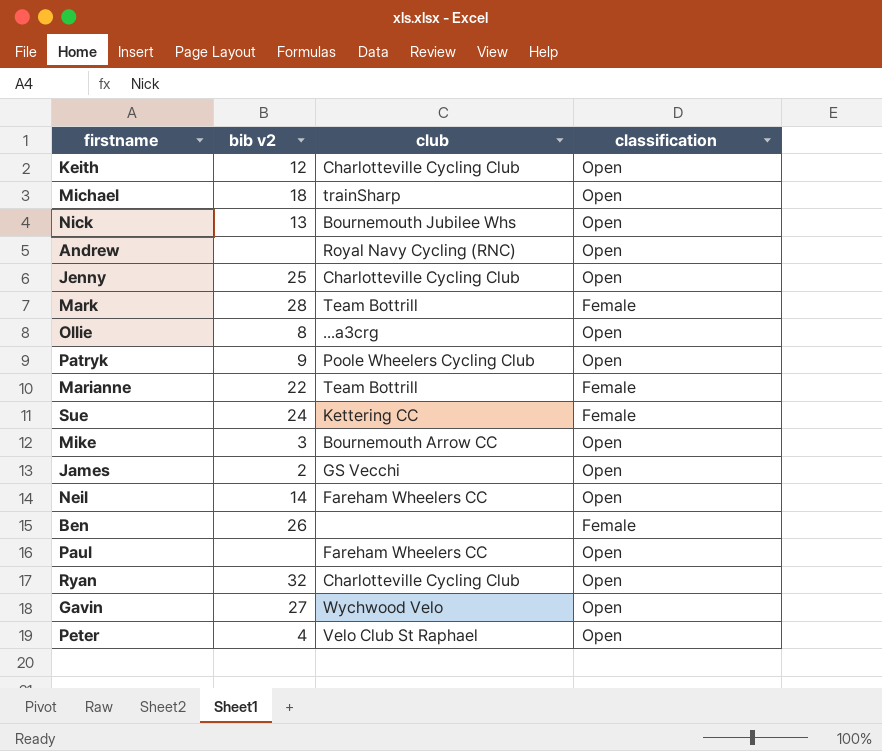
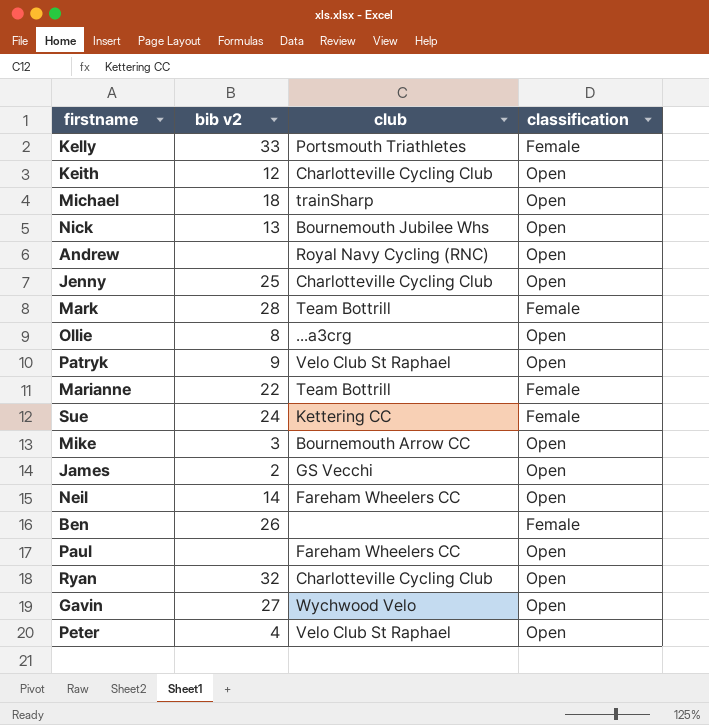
row Kelly: none -> 33 | Portsmouth Triathletes | Female
Patryk | club: Poole Wheelers Cycling Club -> Velo Club St Raphael

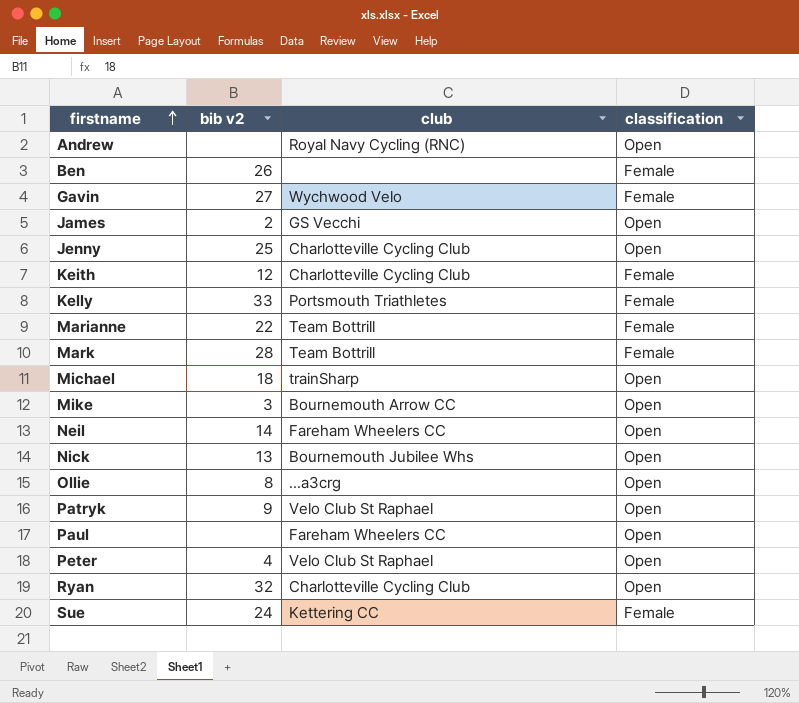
row order: none -> firstname ascending
Gavin | classification: Open -> Female
Keith | classification: Open -> Female

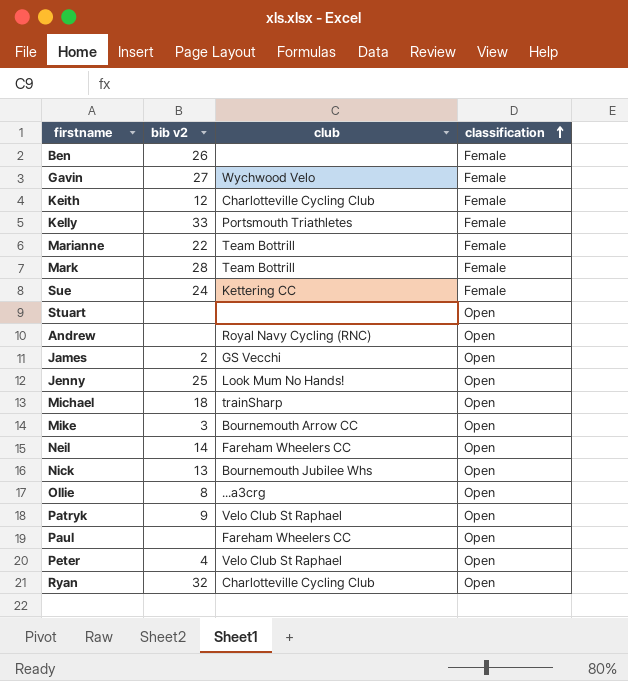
row order: firstname ascending -> classification ascending
row Stuart: none -> none | none | Open
Jenny | club: Charlotteville Cycling Club -> Look Mum No Hands!

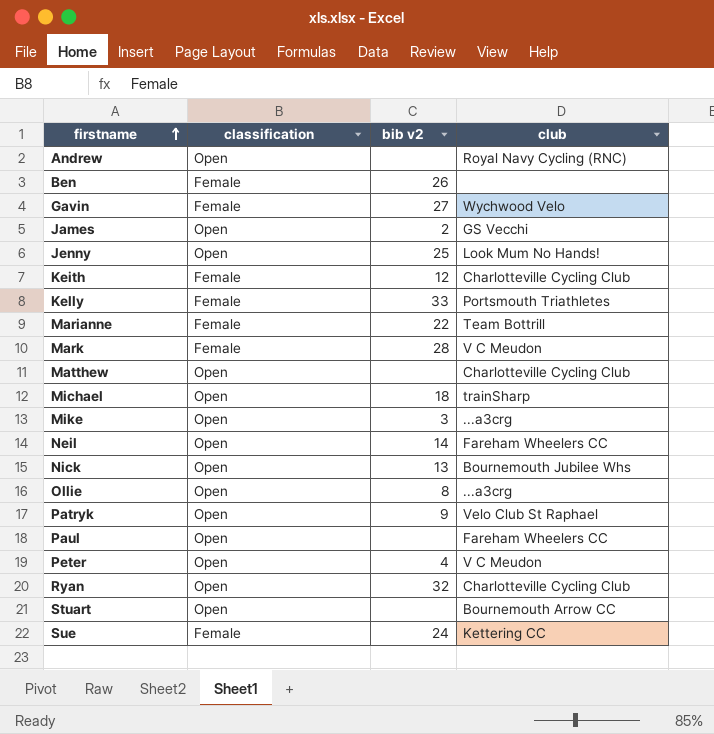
row order: classification ascending -> firstname ascending
column classification | position: 4 -> 2
Mark | club: Team Bottrill -> V C Meudon
row Matthew: none -> Open | none | Charlotteville Cycling Club
Mike | club: Bournemouth Arrow CC -> ...a3crg
Peter | club: Velo Club St Raphael -> V C Meudon
Stuart | club: none -> Bournemouth Arrow CC

